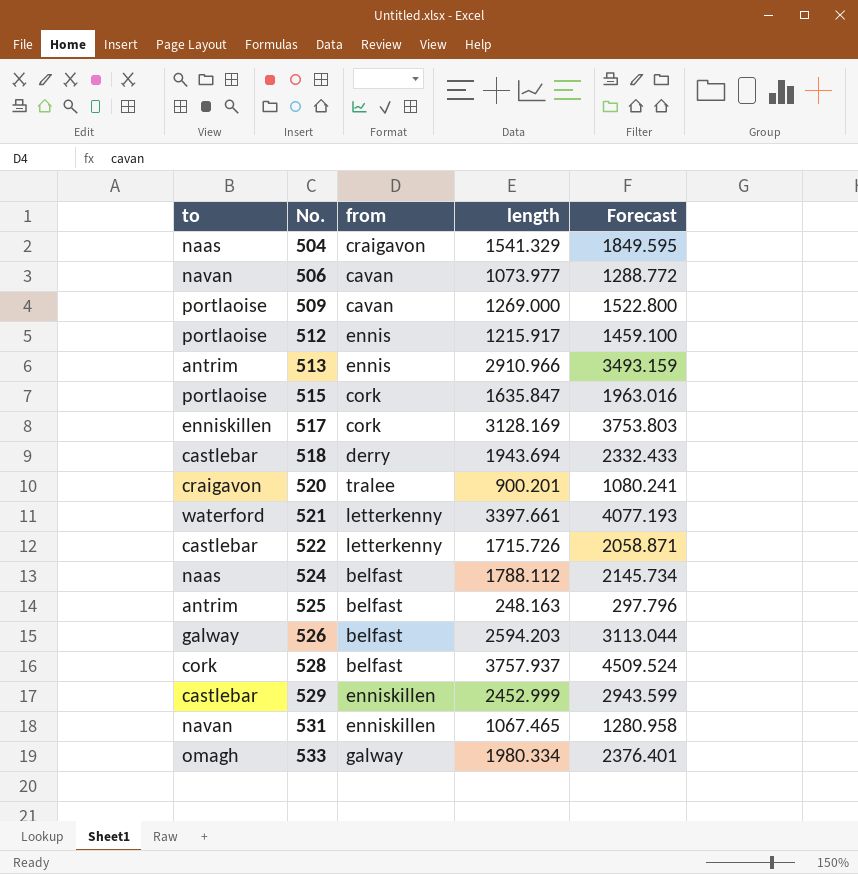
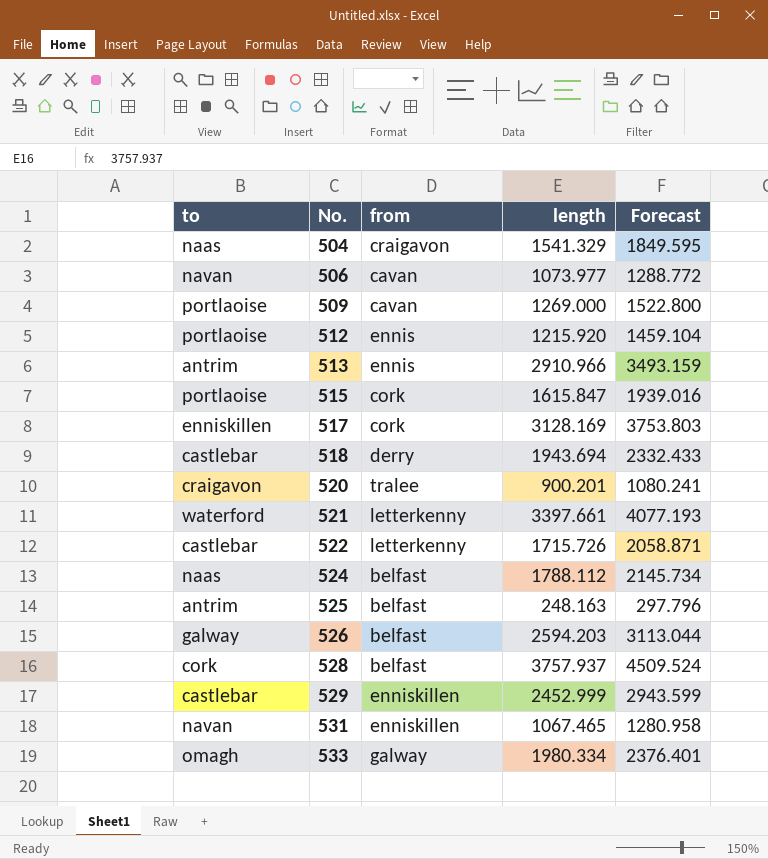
512 | length: 1215.917 -> 1215.920
512 | Forecast: 1459.100 -> 1459.104
515 | length: 1635.847 -> 1615.847
515 | Forecast: 1963.016 -> 1939.016

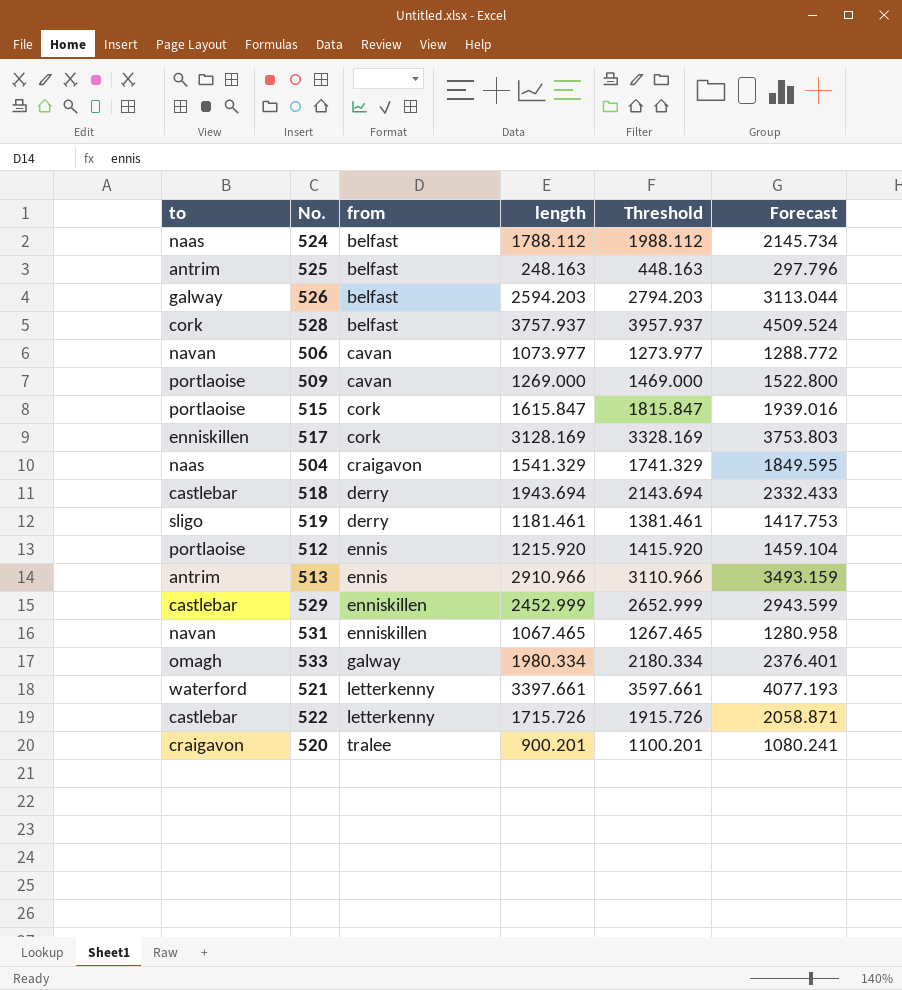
row order: No. ascending -> from ascending
column Threshold | formula: none -> [length] + 200
row 519: none -> sligo | derry | 1181.461 | 1381.461 | 1417.753

